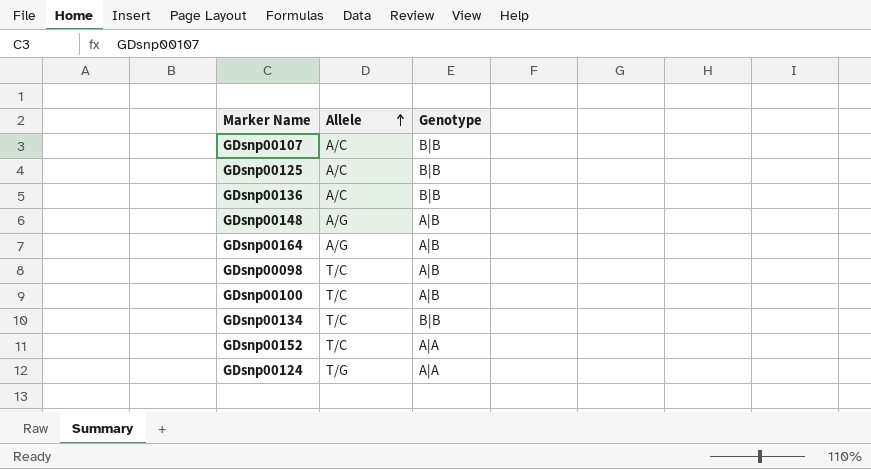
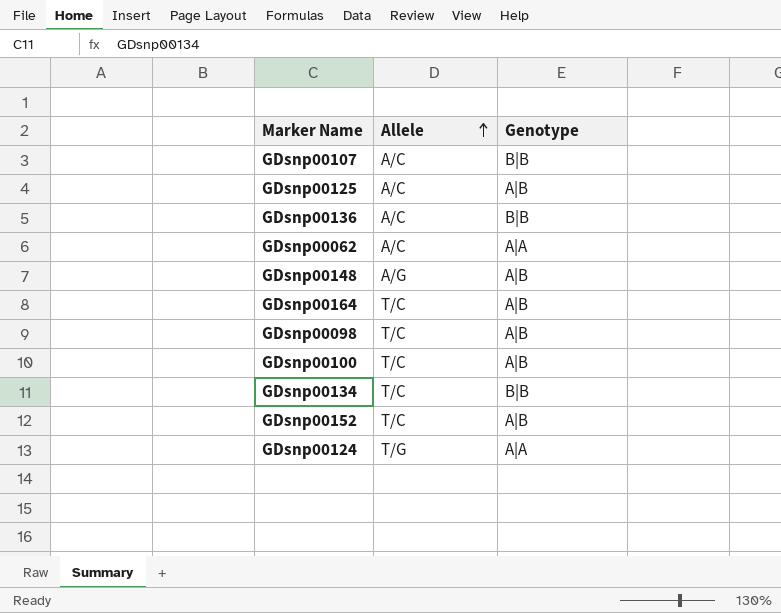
GDsnp00125 | Genotype: B|B -> A|B
row GDsnp00062: none -> A/C | A|A
GDsnp00164 | Allele: A/G -> T/C
GDsnp00152 | Genotype: A|A -> A|B

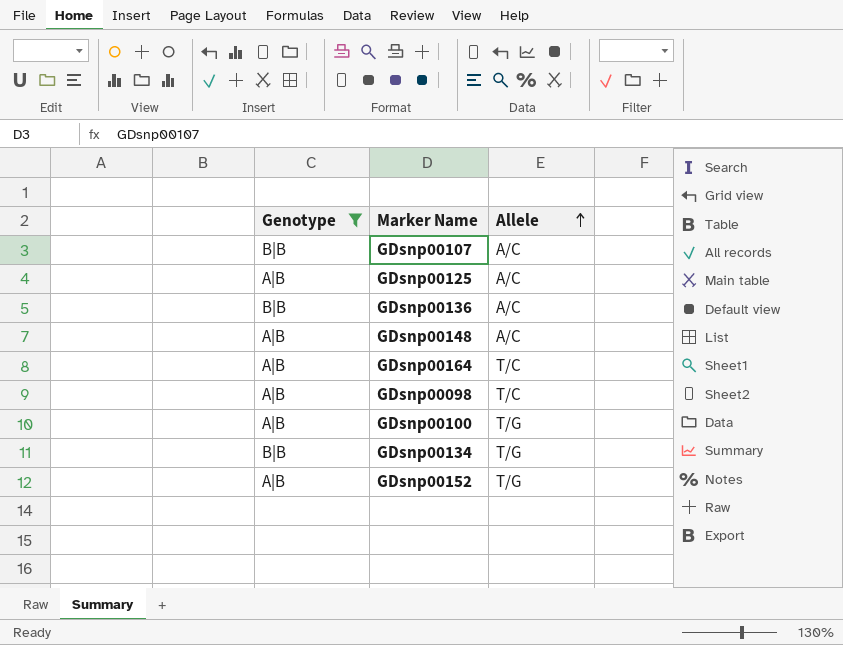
filter: none -> Genotype != A|A
column Genotype | position: 3 -> 1
GDsnp00148 | Allele: A/G -> A/C
GDsnp00100 | Allele: T/C -> T/G
GDsnp00134 | Allele: T/C -> T/G
GDsnp00152 | Allele: T/C -> T/G

